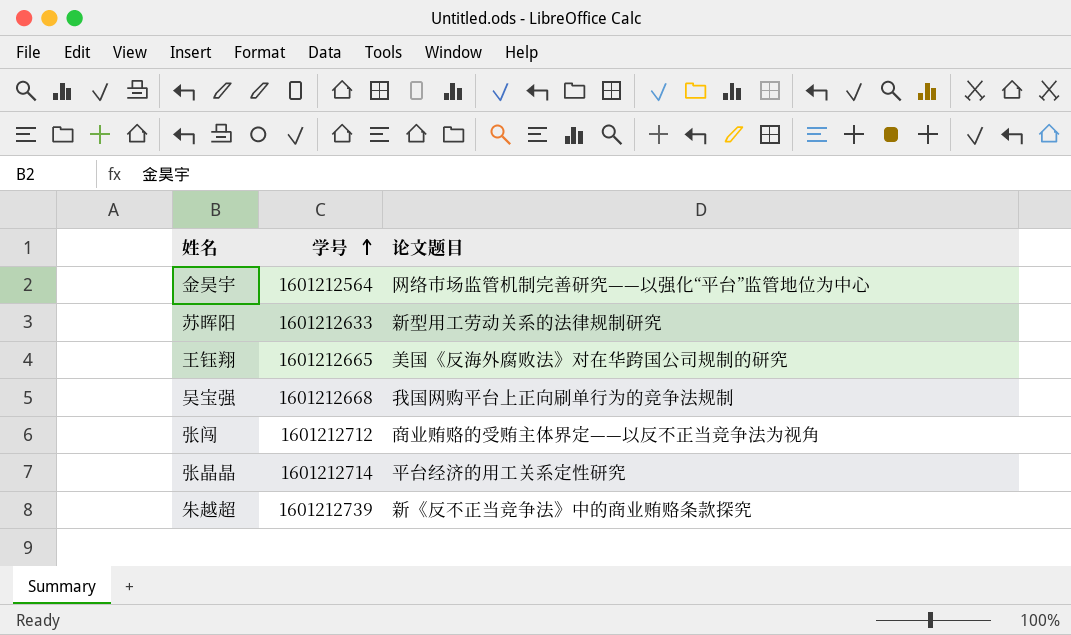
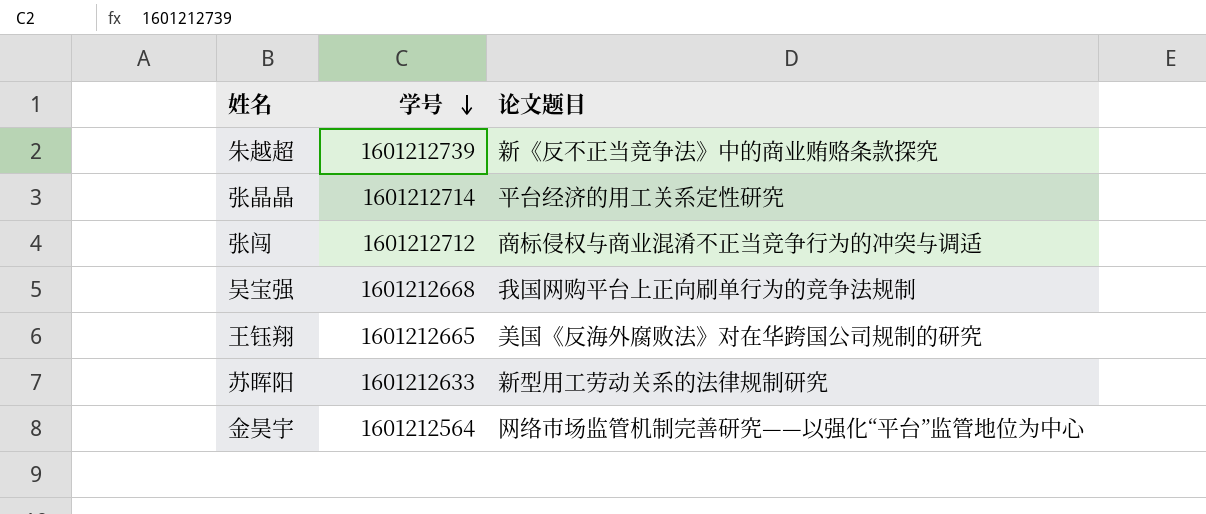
row order: 学号 ascending -> 学号 descending
张闯 | 论文题目: 商业贿赂的受贿主体界定——以反不正当竞争法为视角 -> 商标侵权与商业混淆不正当竞争行为的冲突与调适

